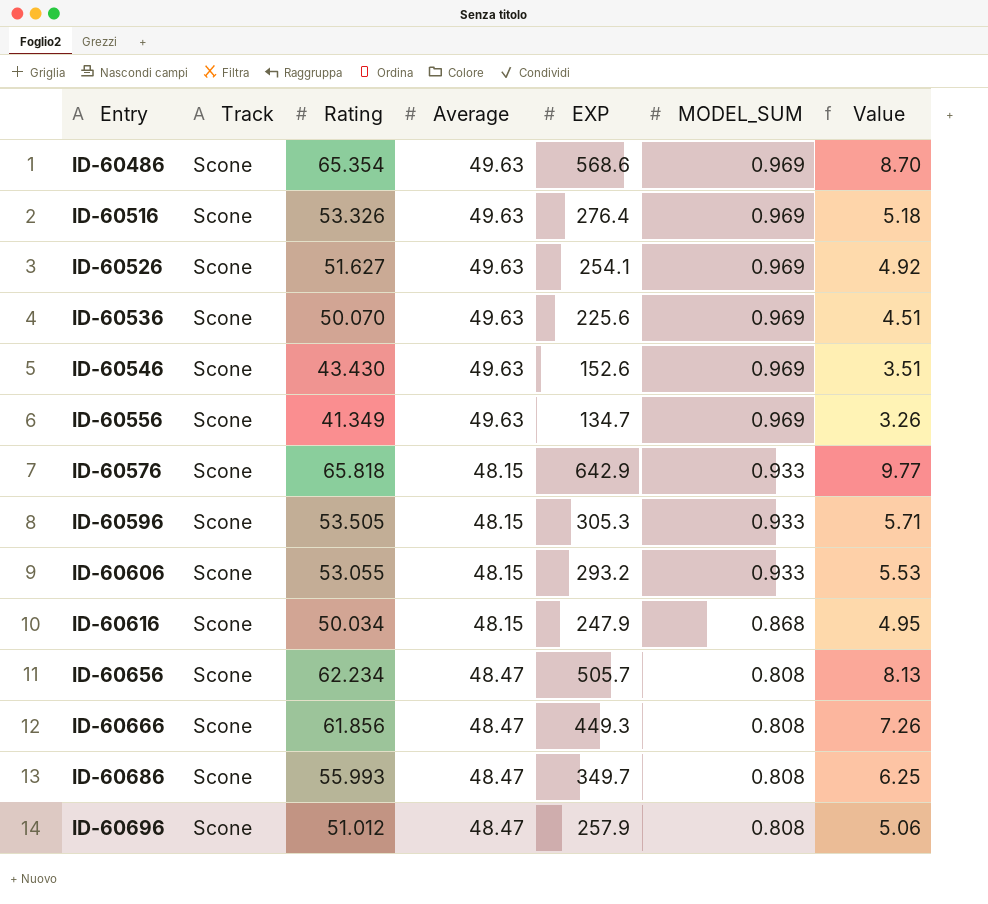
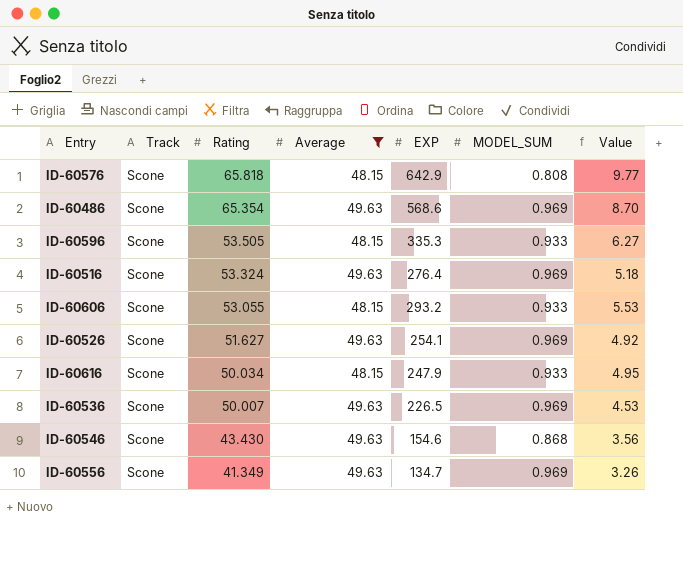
filter: none -> Average != 48.47
row order: Entry ascending -> Rating descending
ID-60576 | MODEL_SUM: 0.933 -> 0.808
ID-60596 | EXP: 305.3 -> 335.3
ID-60596 | Value: 5.71 -> 6.27
ID-60516 | Rating: 53.326 -> 53.324
ID-60616 | MODEL_SUM: 0.868 -> 0.933
ID-60536 | Rating: 50.070 -> 50.007
ID-60536 | EXP: 225.6 -> 226.5
ID-60536 | Value: 4.51 -> 4.53
ID-60546 | EXP: 152.6 -> 154.6
ID-60546 | MODEL_SUM: 0.969 -> 0.868
ID-60546 | Value: 3.51 -> 3.56

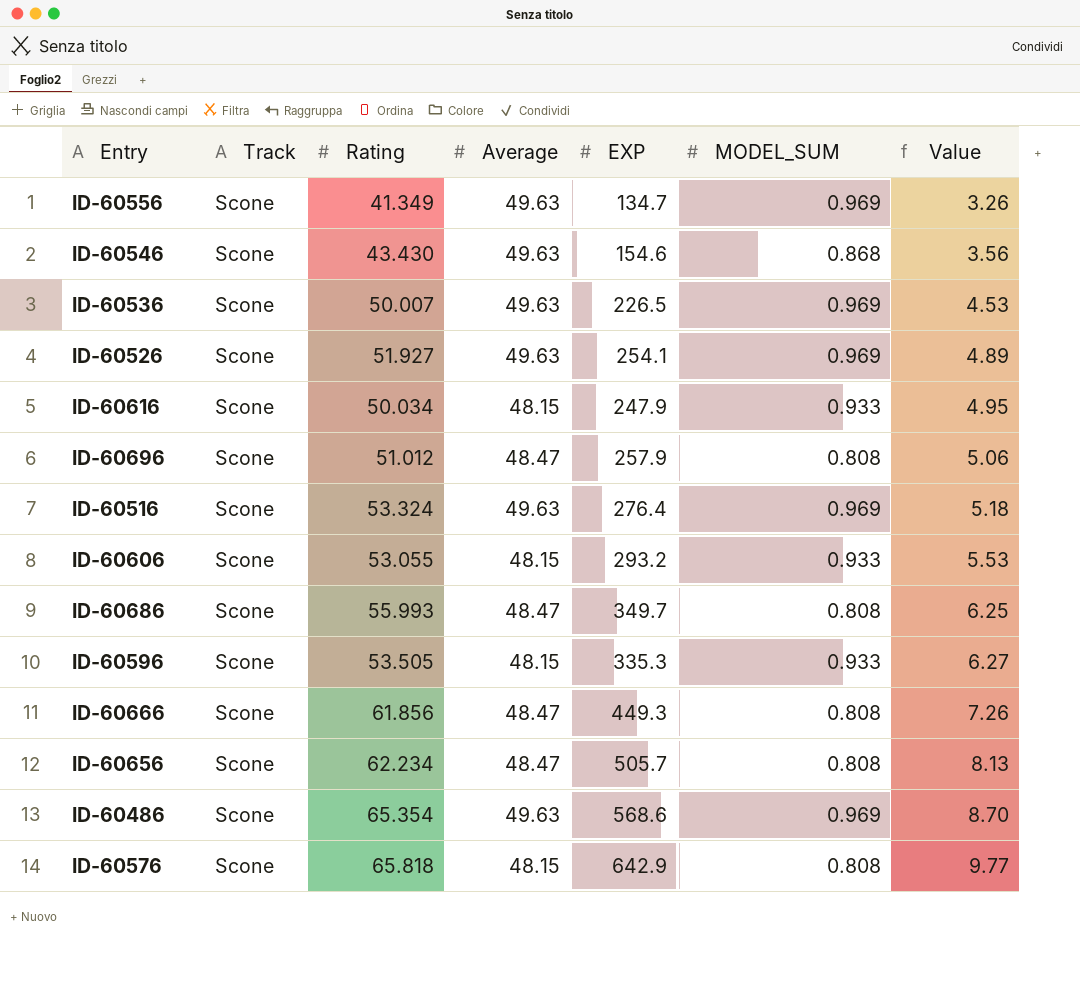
filter: Average != 48.47 -> none
row order: Rating descending -> Value ascending
ID-60526 | Rating: 51.627 -> 51.927
ID-60526 | Value: 4.92 -> 4.89

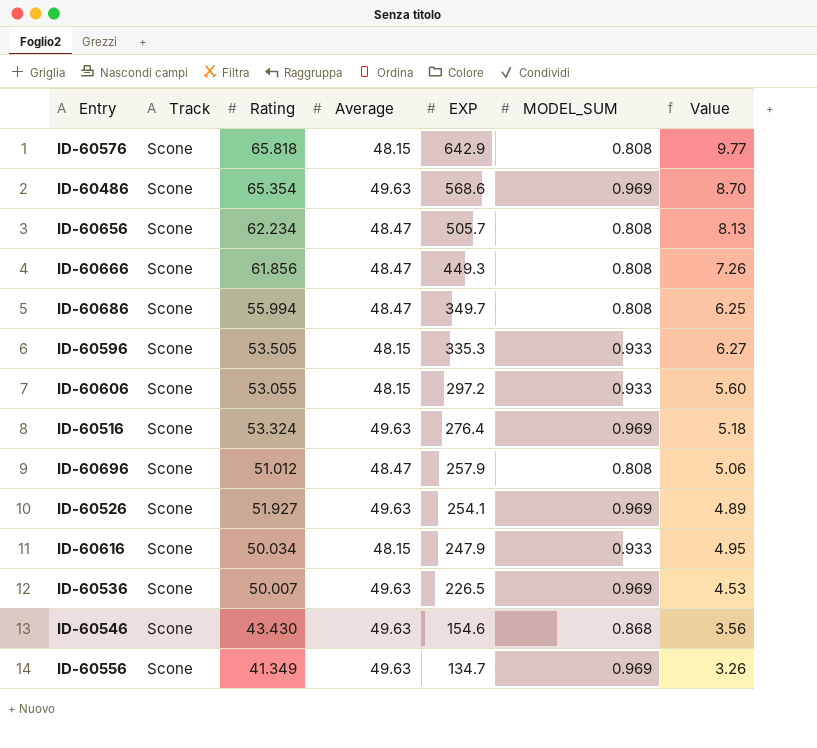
row order: Value ascending -> EXP descending
ID-60686 | Rating: 55.993 -> 55.994
ID-60606 | EXP: 293.2 -> 297.2
ID-60606 | Value: 5.53 -> 5.60

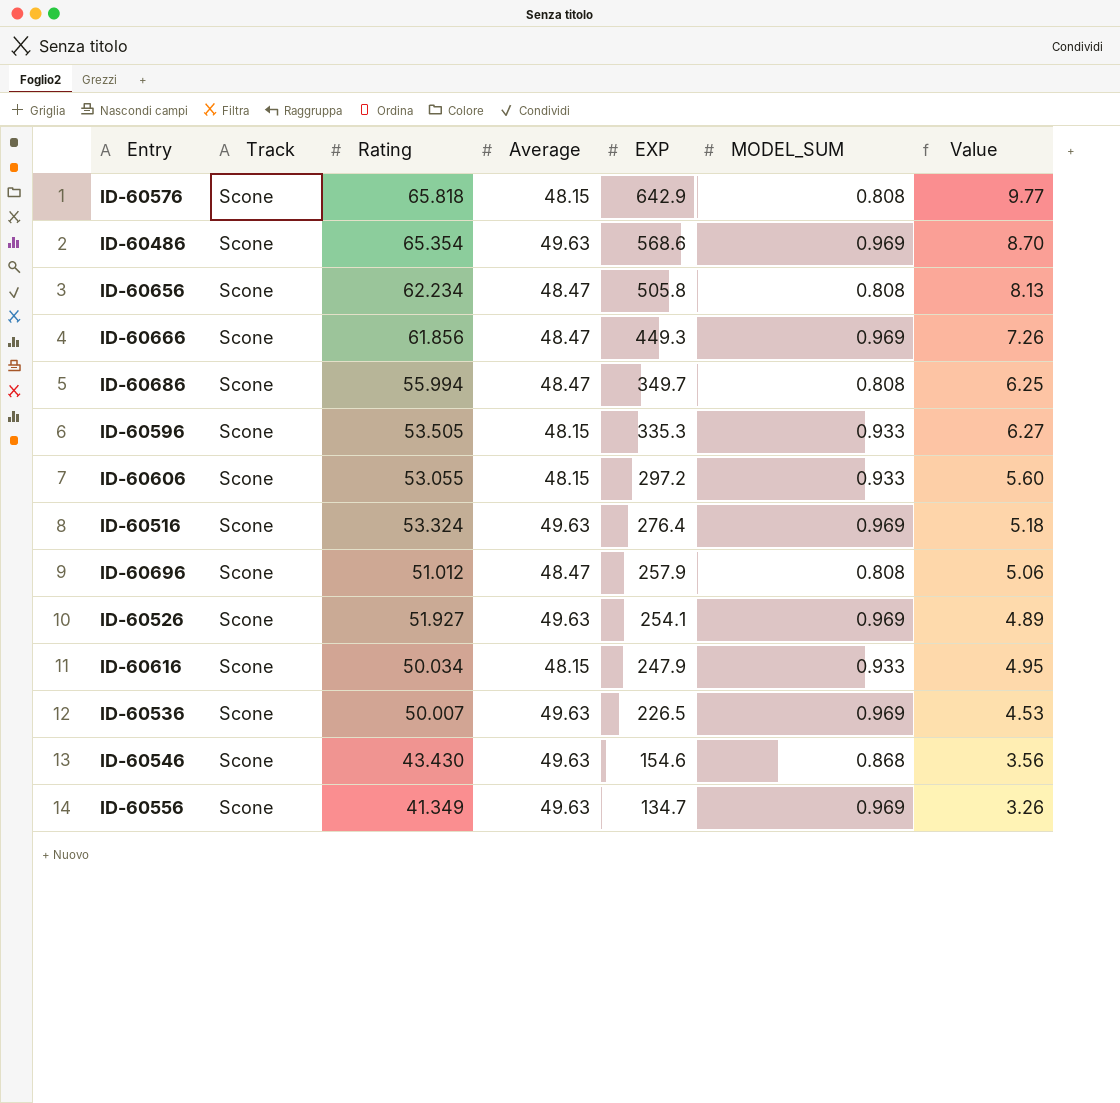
ID-60656 | EXP: 505.7 -> 505.8
ID-60666 | MODEL_SUM: 0.808 -> 0.969

